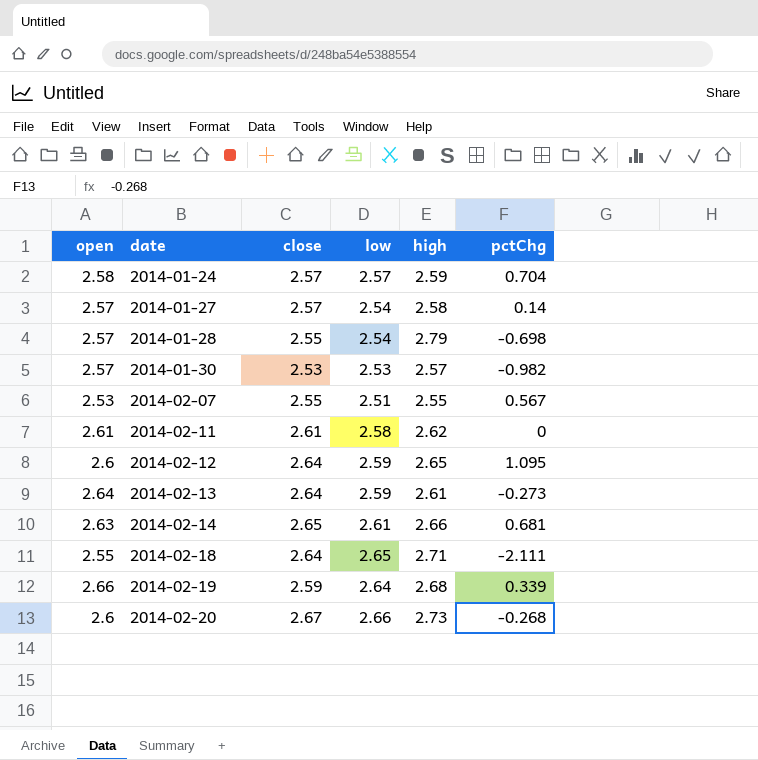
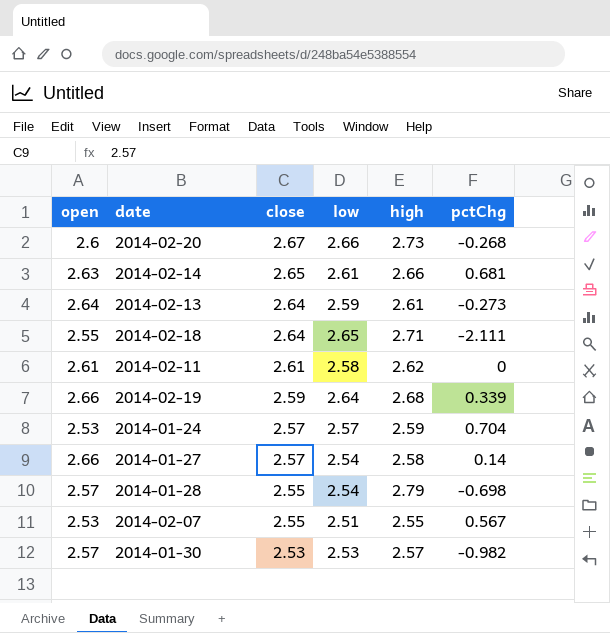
row order: date ascending -> close descending
row 2014-02-12: 2.6 | 2.64 | 2.59 | 2.65 | 1.095 -> none
2014-01-24 | open: 2.58 -> 2.53
2014-01-27 | open: 2.57 -> 2.66

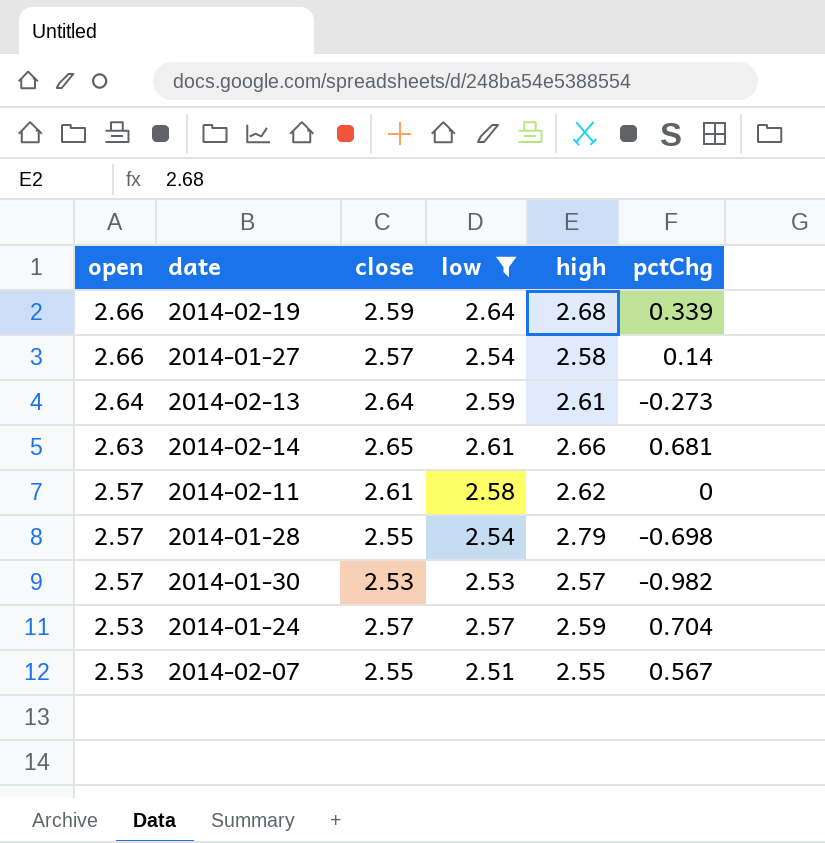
filter: none -> low <= 2.64
row order: close descending -> open descending
2014-02-11 | open: 2.61 -> 2.57

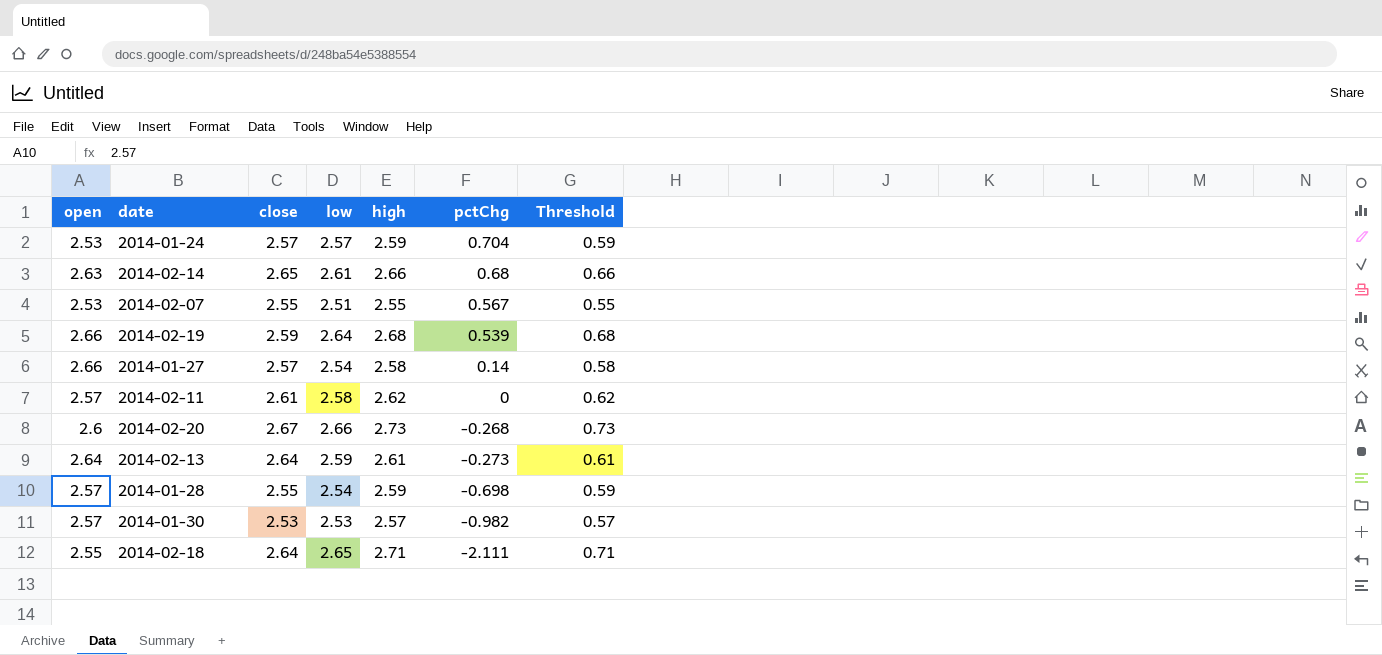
filter: low <= 2.64 -> none
row order: open descending -> pctChg descending
column Threshold | formula: none -> [high] - 2
2014-02-14 | pctChg: 0.681 -> 0.68
2014-02-19 | pctChg: 0.339 -> 0.539
2014-01-28 | high: 2.79 -> 2.59

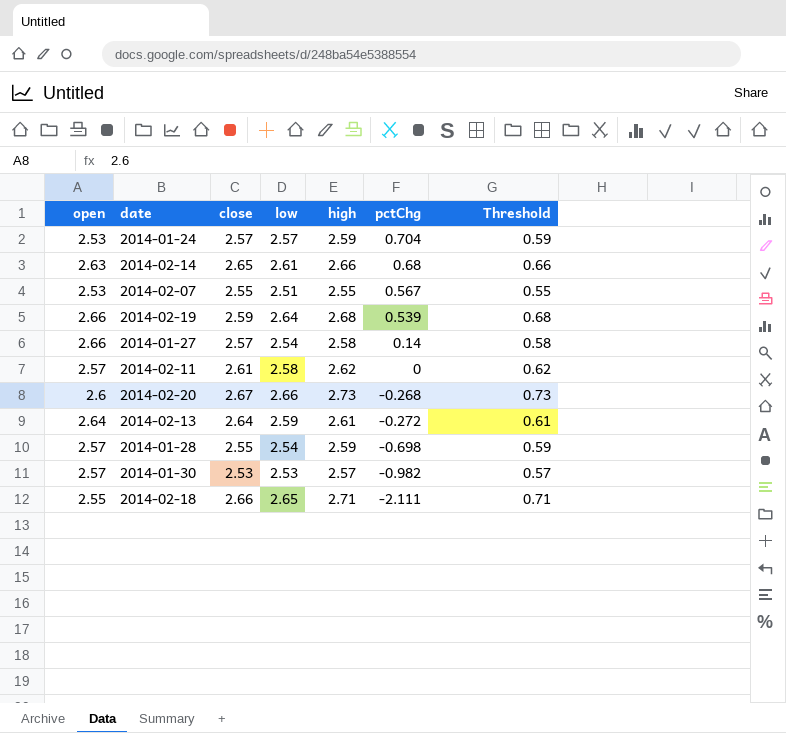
2014-02-13 | pctChg: -0.273 -> -0.272
2014-02-18 | close: 2.64 -> 2.66

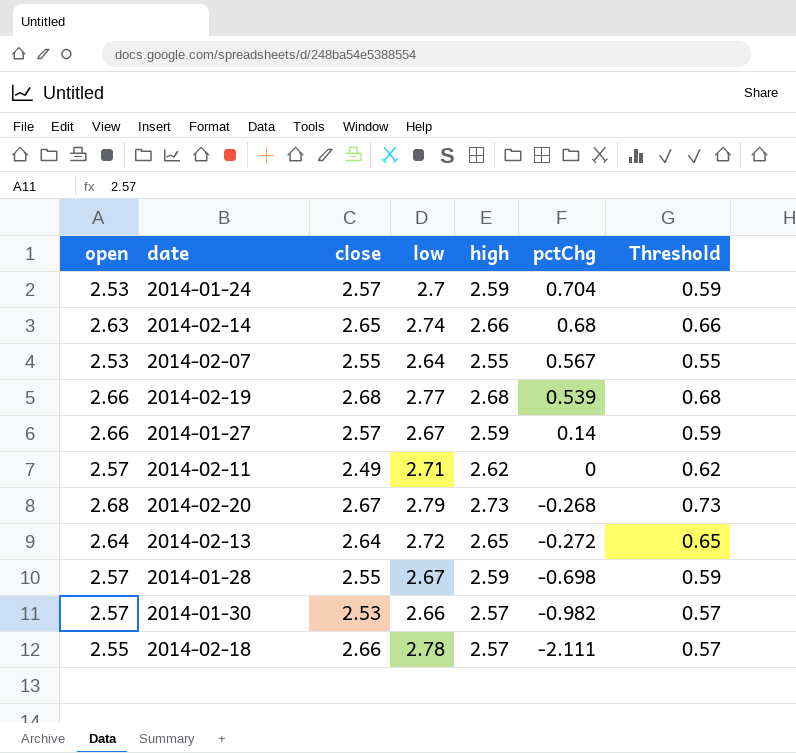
2014-01-24 | low: 2.57 -> 2.7
2014-02-14 | low: 2.61 -> 2.74
2014-02-07 | low: 2.51 -> 2.64
2014-02-19 | close: 2.59 -> 2.68
2014-02-19 | low: 2.64 -> 2.77
2014-01-27 | low: 2.54 -> 2.67
2014-01-27 | high: 2.58 -> 2.59
2014-01-27 | Threshold: 0.58 -> 0.59
2014-02-11 | close: 2.61 -> 2.49
2014-02-11 | low: 2.58 -> 2.71
2014-02-20 | open: 2.6 -> 2.68
2014-02-20 | low: 2.66 -> 2.79
2014-02-13 | low: 2.59 -> 2.72
2014-02-13 | high: 2.61 -> 2.65
2014-02-13 | Threshold: 0.61 -> 0.65
2014-01-28 | low: 2.54 -> 2.67
2014-01-30 | low: 2.53 -> 2.66
2014-02-18 | low: 2.65 -> 2.78
2014-02-18 | high: 2.71 -> 2.57
2014-02-18 | Threshold: 0.71 -> 0.57

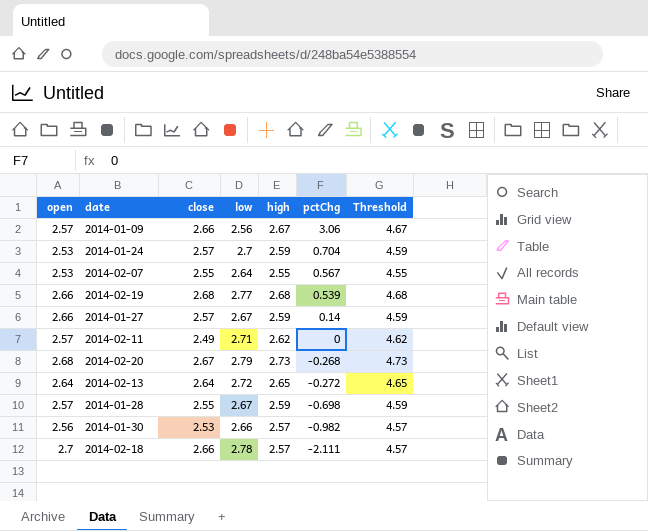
column Threshold | formula: [high] - 2 -> [high] + 2
row 2014-02-14: 2.63 | 2.65 | 2.74 | 2.66 | 0.68 | 0.66 -> none
row 2014-01-09: none -> 2.57 | 2.66 | 2.56 | 2.67 | 3.06 | 4.67
2014-01-30 | open: 2.57 -> 2.56
2014-02-18 | open: 2.55 -> 2.7

